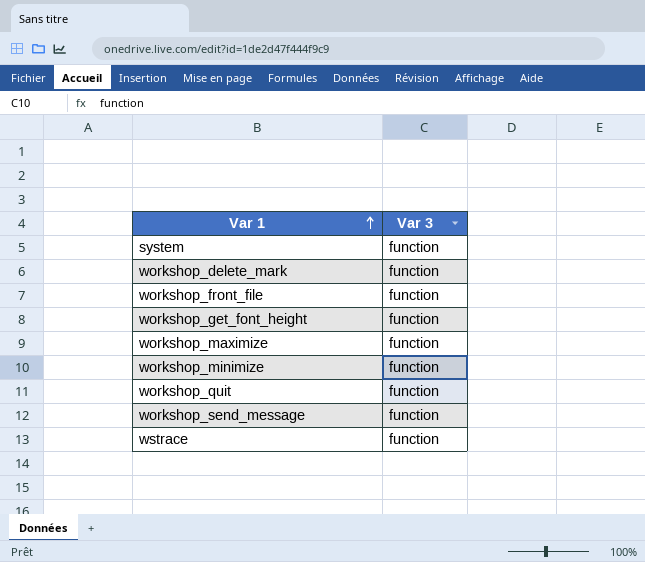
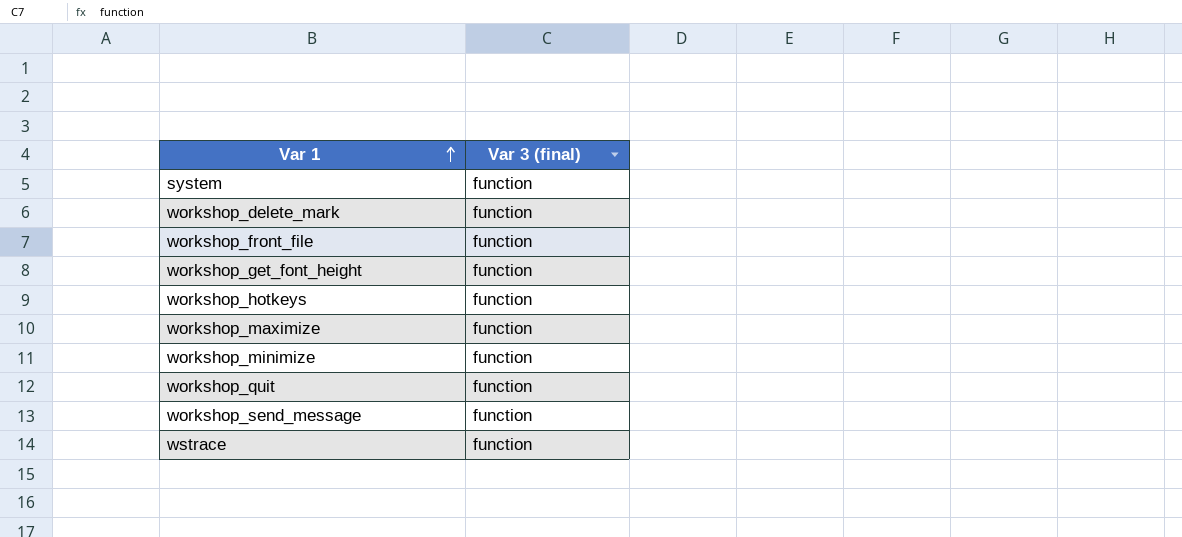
column name: Var 3 -> Var 3 (final)
row workshop_hotkeys: none -> function

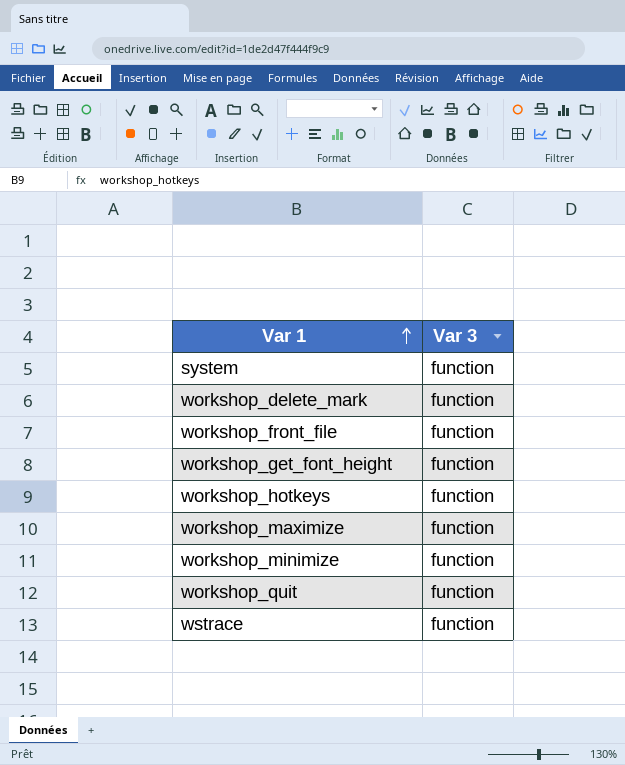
column name: Var 3 (final) -> Var 3
row workshop_send_message: function -> none

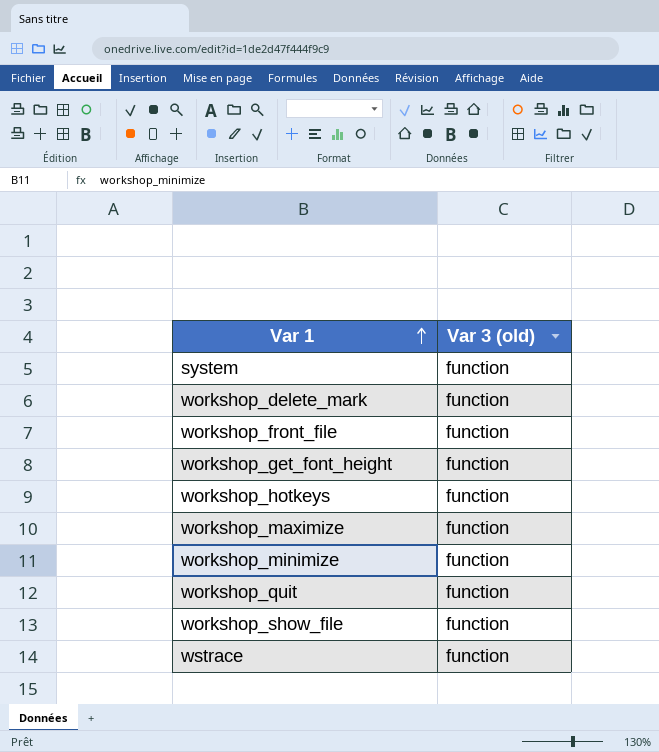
column name: Var 3 -> Var 3 (old)
row workshop_show_file: none -> function

